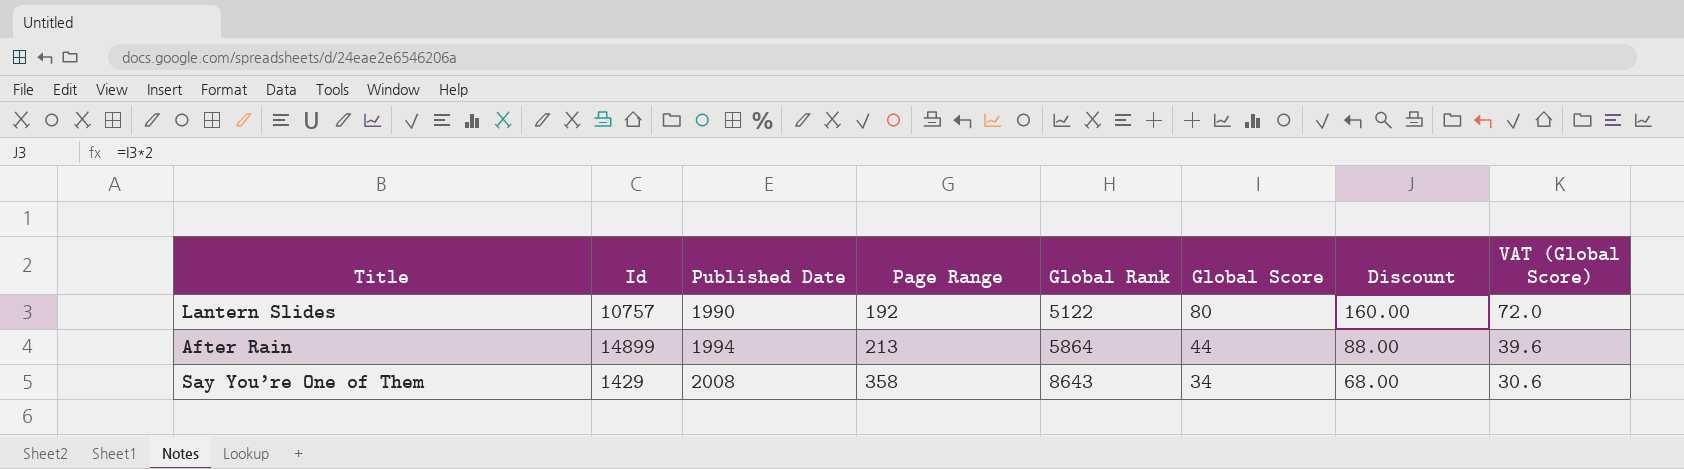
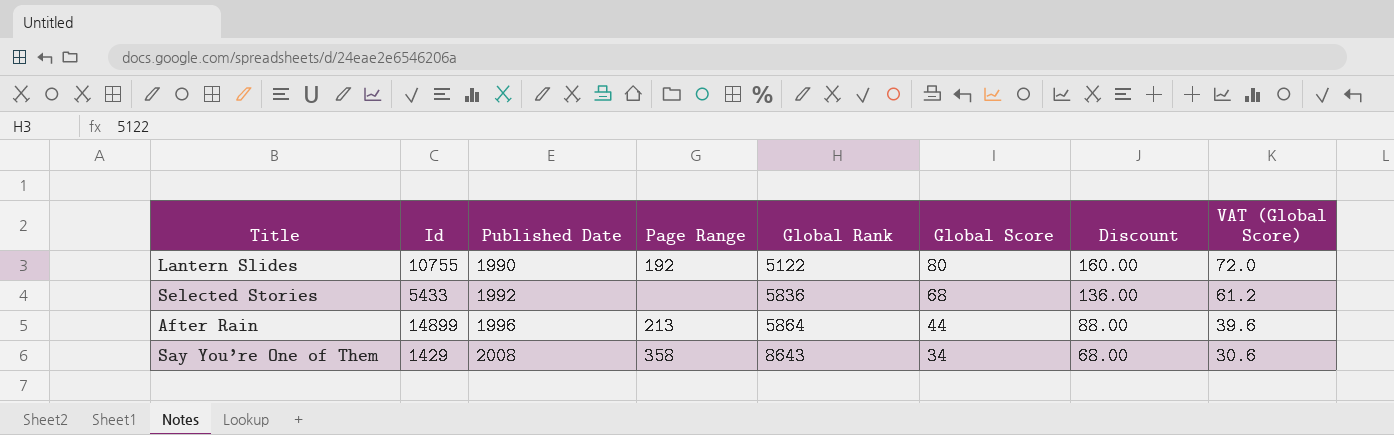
Lantern Slides | Id: 10757 -> 10755
row Selected Stories: none -> 5433 | 1992 | none | 5836 | 68 | 136.00 | 61.2
After Rain | Published Date: 1994 -> 1996

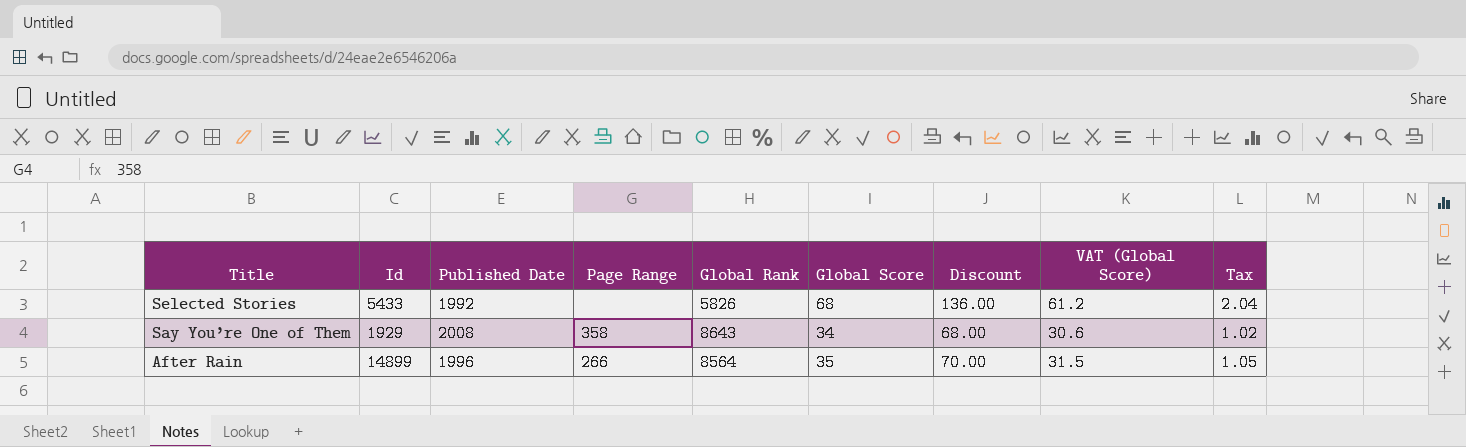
row order: Published Date ascending -> Title descending
column Tax | formula: none -> [Global Score] * 0.03
row Lantern Slides: 10755 | 1990 | 192 | 5122 | 80 | 160.00 | 72.0 -> none
Selected Stories | Global Rank: 5836 -> 5826
Say You’re One of Them | Id: 1429 -> 1929
After Rain | Page Range: 213 -> 266
After Rain | Global Rank: 5864 -> 8564
After Rain | Global Score: 44 -> 35
After Rain | Discount: 88.00 -> 70.00
After Rain | VAT (Global Score): 39.6 -> 31.5

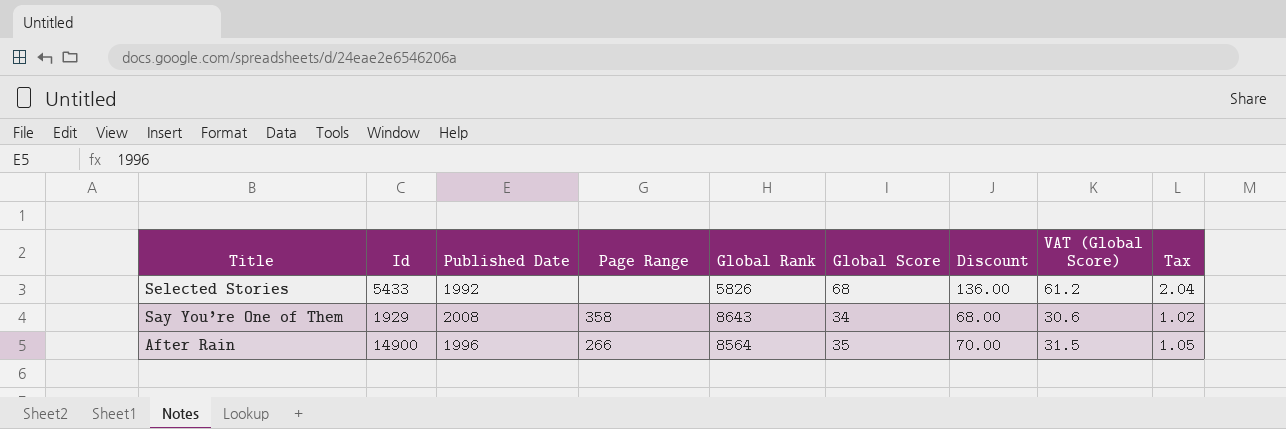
After Rain | Id: 14899 -> 14900

